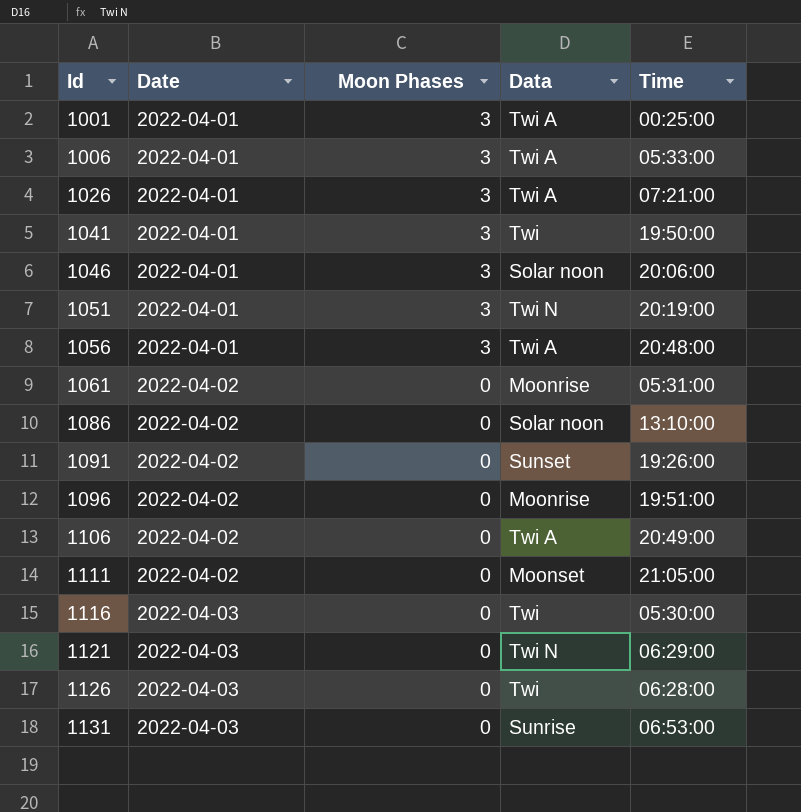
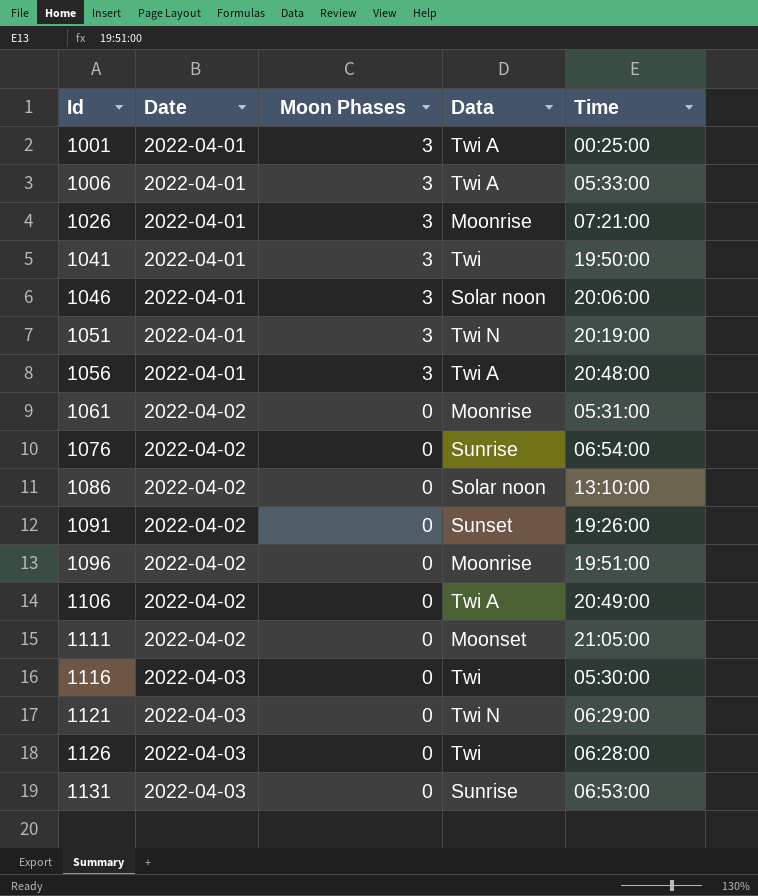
1026 | Data: Twi A -> Moonrise
row 1076: none -> 2022-04-02 | 0 | Sunrise | 06:54:00

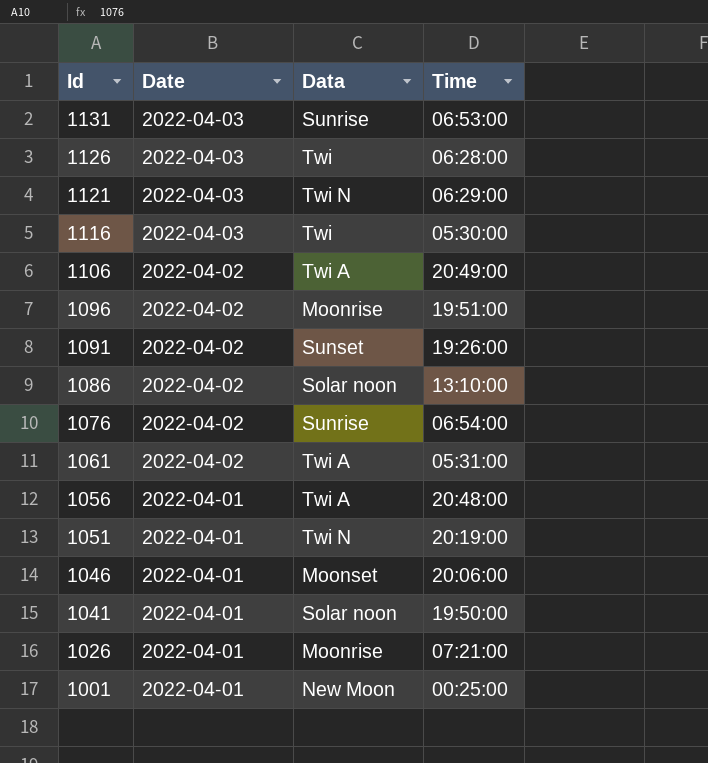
row order: Id ascending -> Id descending
column Moon Phases | position: 3 -> none
row 1006: 2022-04-01 | 3 | Twi A | 05:33:00 -> none
row 1111: 2022-04-02 | 0 | Moonset | 21:05:00 -> none
1061 | Data: Moonrise -> Twi A
1046 | Data: Solar noon -> Moonset
1041 | Data: Twi -> Solar noon
1001 | Data: Twi A -> New Moon

